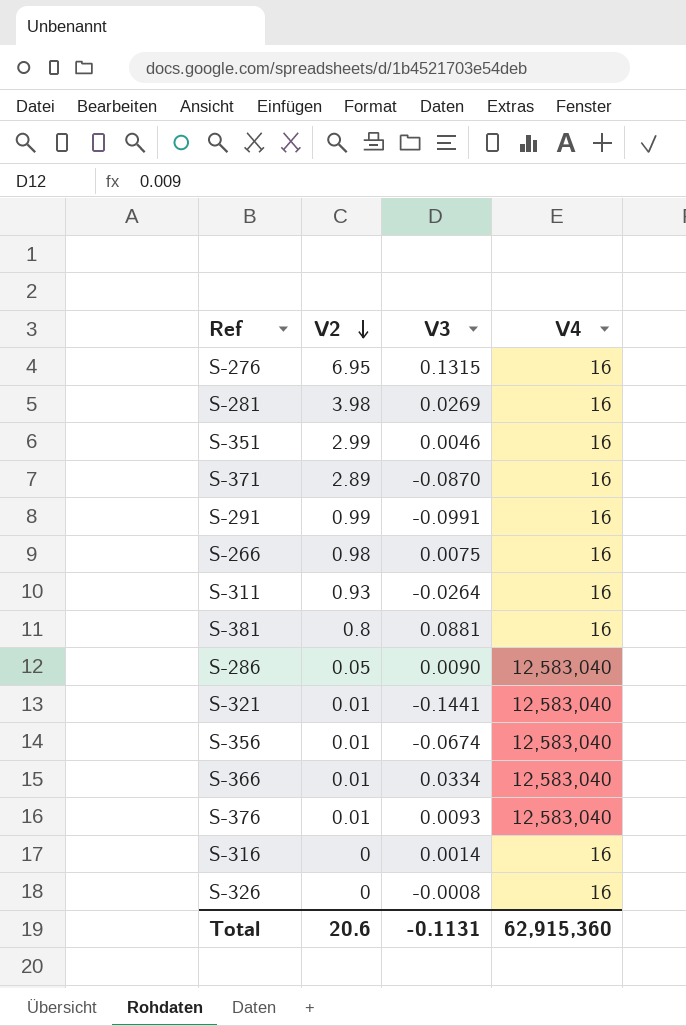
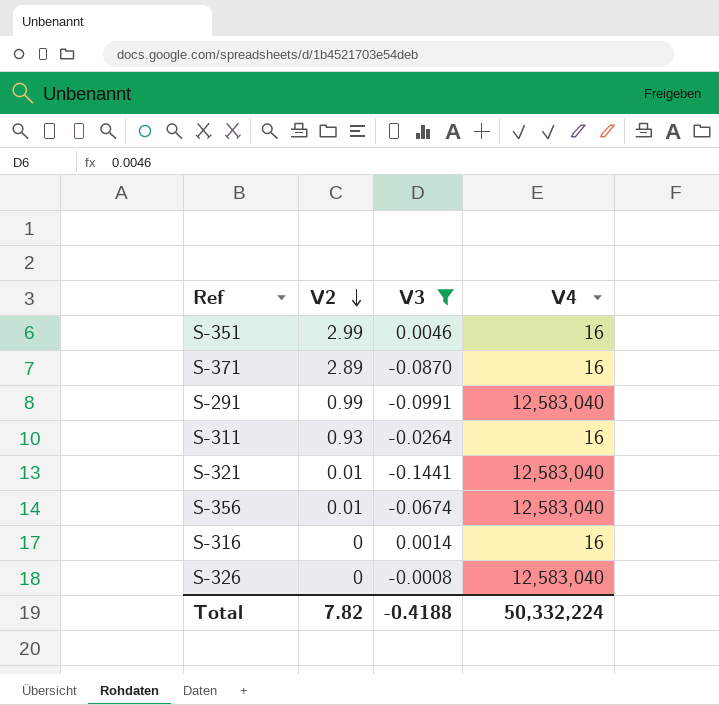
filter: none -> V3 <= 0.0046
S-291 | V4: 16 -> 12,583,040
S-326 | V4: 16 -> 12,583,040
Total | V2: 20.6 -> 7.82
Total | V3: -0.1131 -> -0.4188
Total | V4: 62,915,360 -> 50,332,224

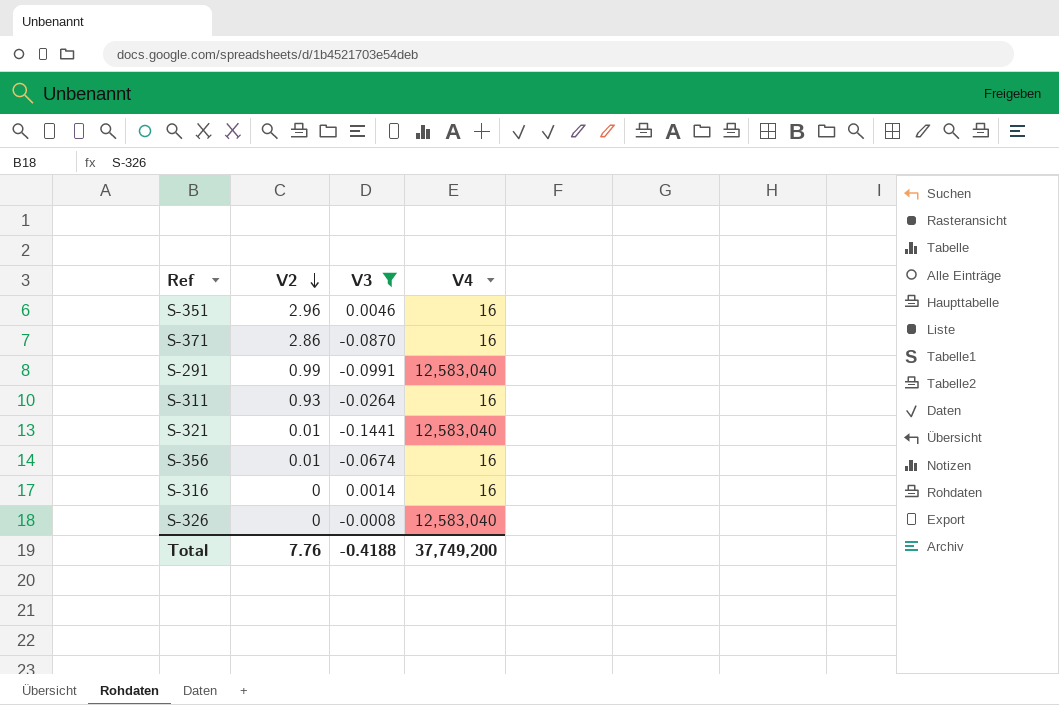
S-351 | V2: 2.99 -> 2.96
S-371 | V2: 2.89 -> 2.86
S-356 | V4: 12,583,040 -> 16
Total | V2: 7.82 -> 7.76
Total | V4: 50,332,224 -> 37,749,200

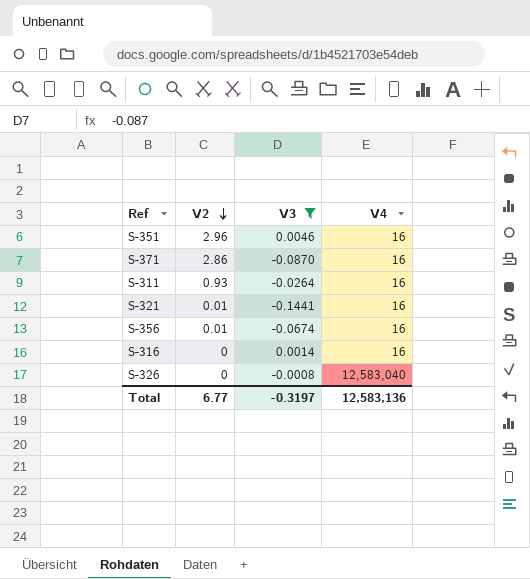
row S-291: 0.99 | -0.0991 | 12,583,040 -> none
S-321 | V4: 12,583,040 -> 16
Total | V2: 7.76 -> 6.77
Total | V3: -0.4188 -> -0.3197
Total | V4: 37,749,200 -> 12,583,136

